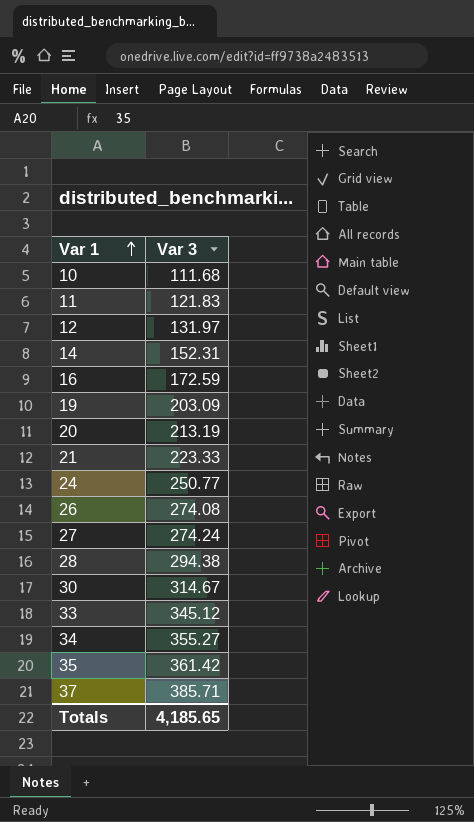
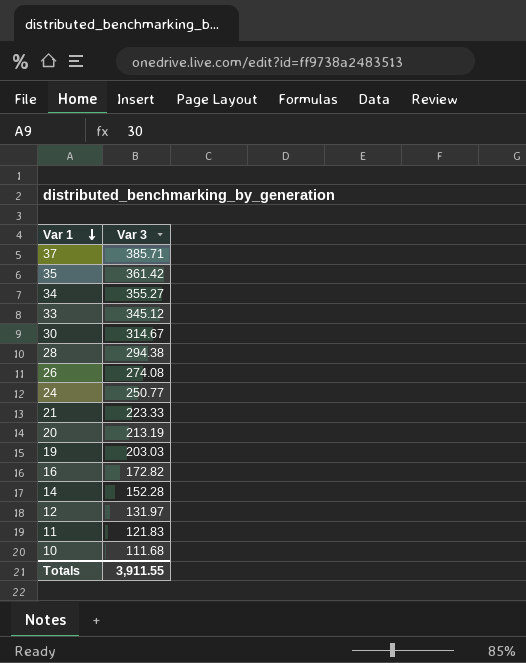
row order: Var 1 ascending -> Var 1 descending
row 27: 274.24 -> none
19 | Var 3: 203.09 -> 203.03
16 | Var 3: 172.59 -> 172.82
14 | Var 3: 152.31 -> 152.28
Totals | Var 3: 4,185.65 -> 3,911.55

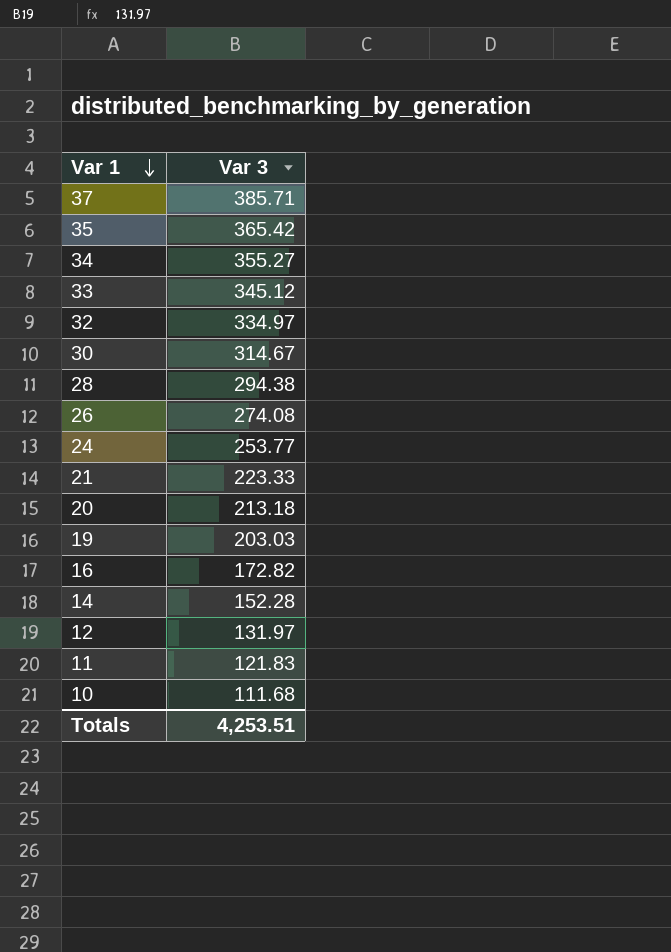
35 | Var 3: 361.42 -> 365.42
row 32: none -> 334.97
24 | Var 3: 250.77 -> 253.77
20 | Var 3: 213.19 -> 213.18
Totals | Var 3: 3,911.55 -> 4,253.51

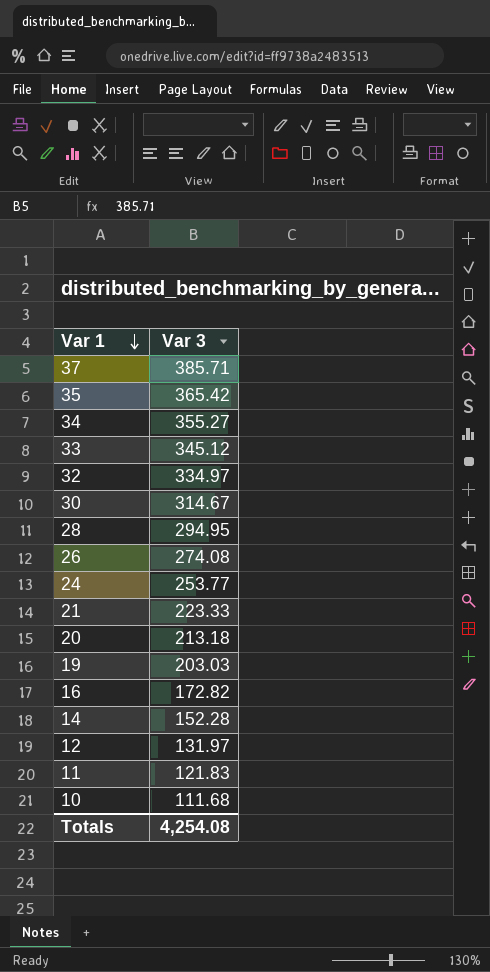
28 | Var 3: 294.38 -> 294.95
Totals | Var 3: 4,253.51 -> 4,254.08

